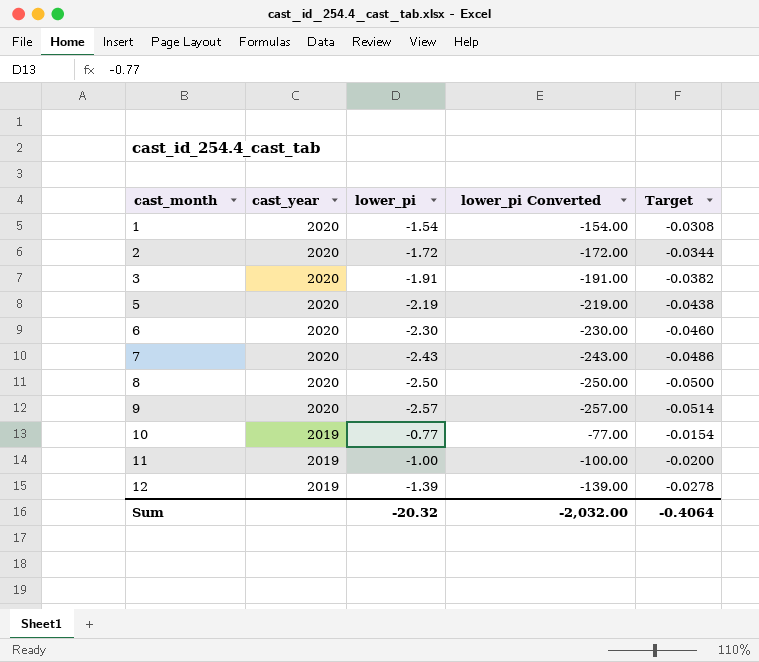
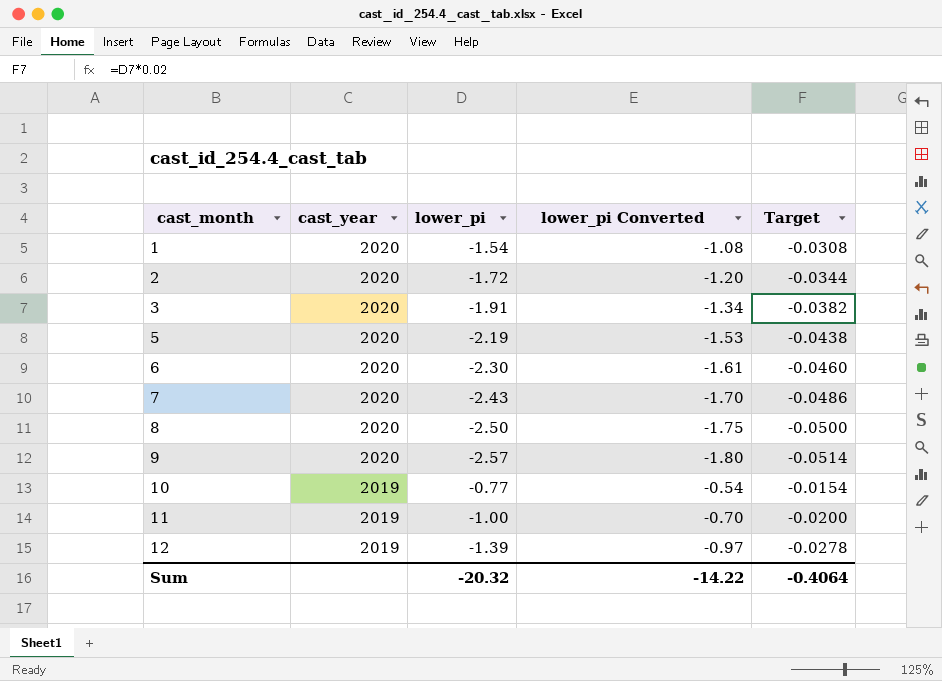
column lower_pi Converted | formula: [lower_pi] * 100 -> [lower_pi] * 0.7
Sum | lower_pi Converted: -2,032.00 -> -14.22

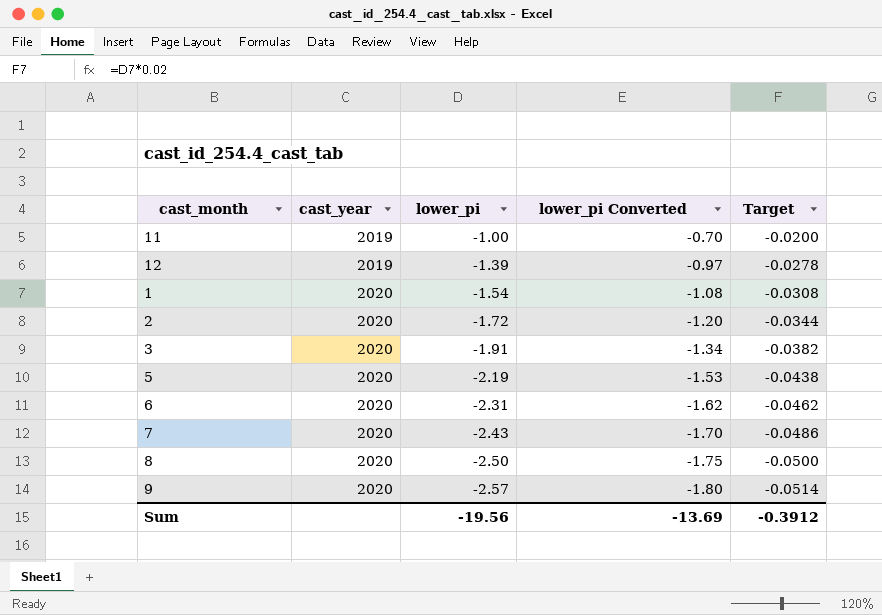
row order: cast_month ascending -> cast_year ascending
row 10: 2019 | -0.77 | -0.54 | -0.0154 -> none
6 | lower_pi: -2.30 -> -2.31
6 | lower_pi Converted: -1.61 -> -1.62
6 | Target: -0.0460 -> -0.0462
Sum | lower_pi: -20.32 -> -19.56
Sum | lower_pi Converted: -14.22 -> -13.69
Sum | Target: -0.4064 -> -0.3912

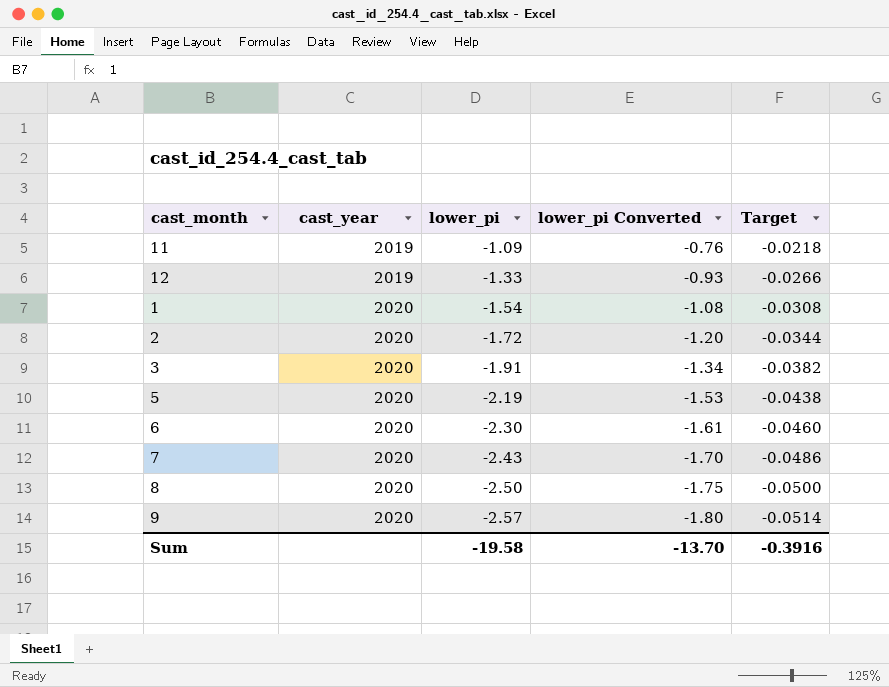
11 | lower_pi: -1.00 -> -1.09
11 | lower_pi Converted: -0.70 -> -0.76
11 | Target: -0.0200 -> -0.0218
12 | lower_pi: -1.39 -> -1.33
12 | lower_pi Converted: -0.97 -> -0.93
12 | Target: -0.0278 -> -0.0266
6 | lower_pi: -2.31 -> -2.30
6 | lower_pi Converted: -1.62 -> -1.61
6 | Target: -0.0462 -> -0.0460
Sum | lower_pi: -19.56 -> -19.58
Sum | lower_pi Converted: -13.69 -> -13.70
Sum | Target: -0.3912 -> -0.3916

